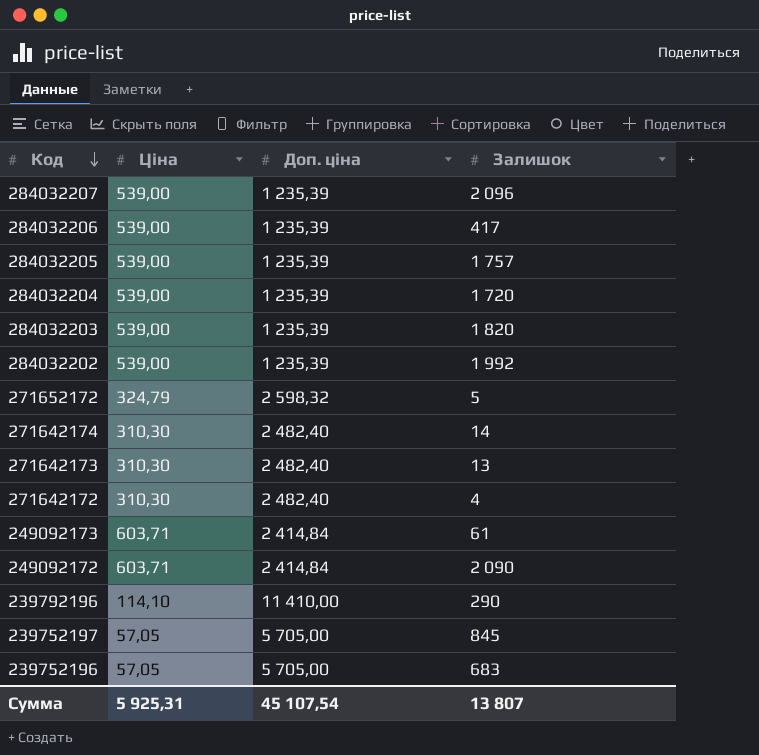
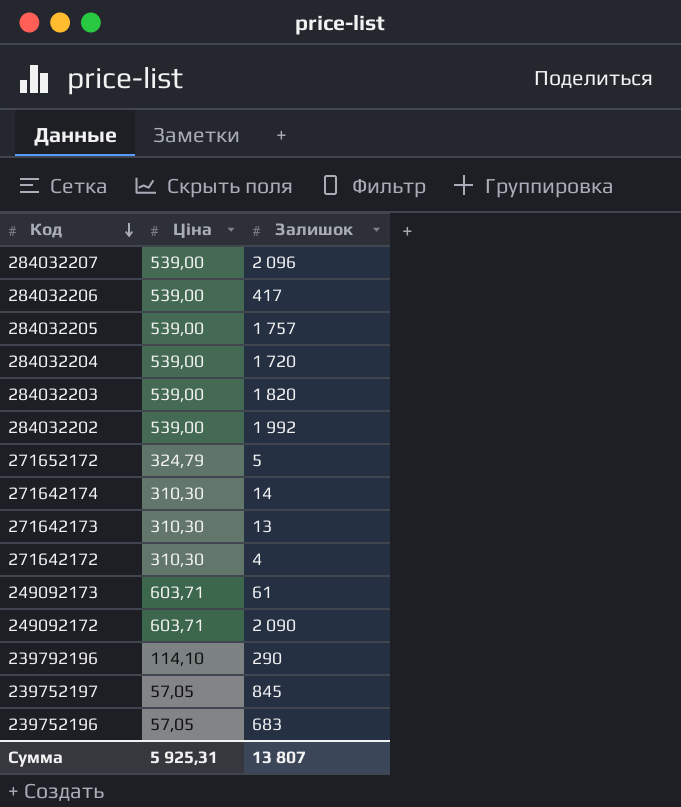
column Доп. ціна | position: 3 -> none

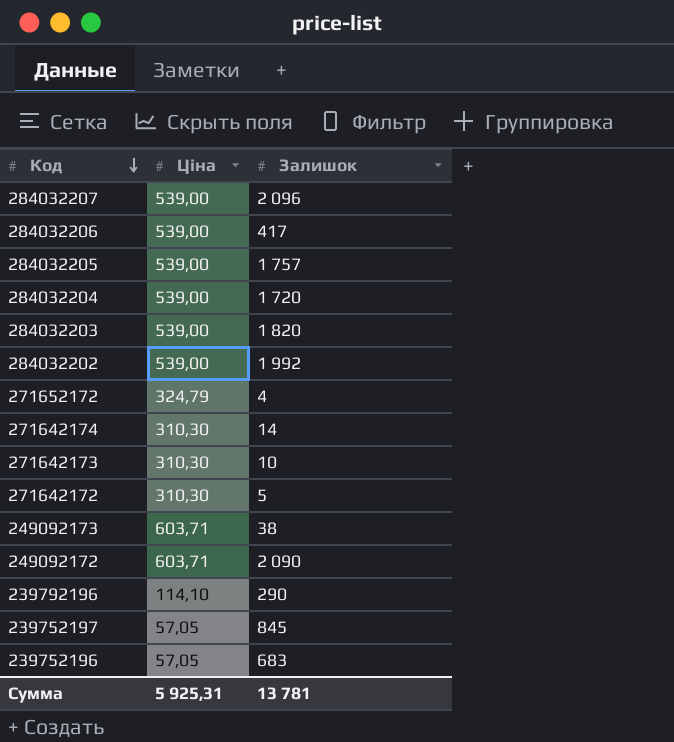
271652172 | Залишок: 5 -> 4
271642173 | Залишок: 13 -> 10
271642172 | Залишок: 4 -> 5
249092173 | Залишок: 61 -> 38
Сумма | Залишок: 13 807 -> 13 781

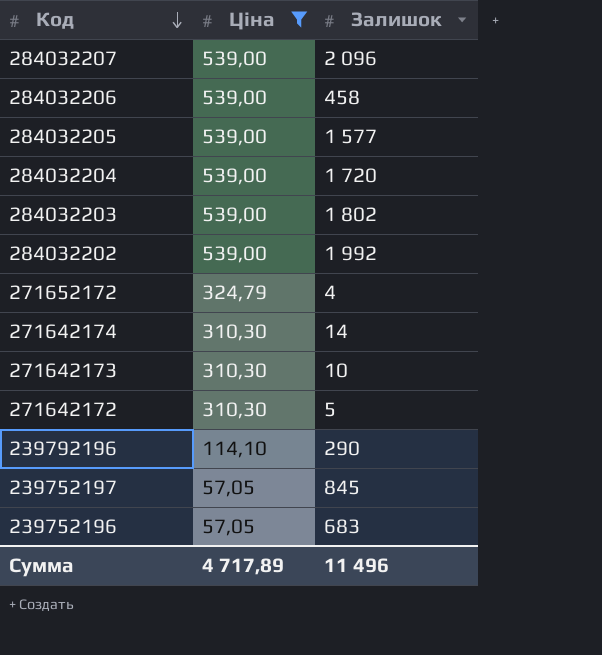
filter: none -> Ціна != 603,71
284032206 | Залишок: 417 -> 458
284032205 | Залишок: 1 757 -> 1 577
284032203 | Залишок: 1 820 -> 1 802
Сумма | Ціна: 5 925,31 -> 4 717,89
Сумма | Залишок: 13 781 -> 11 496

